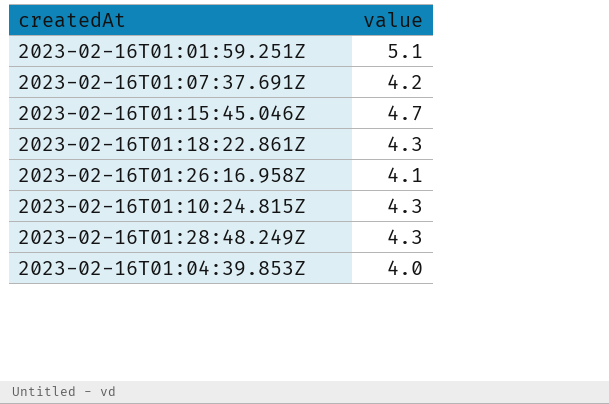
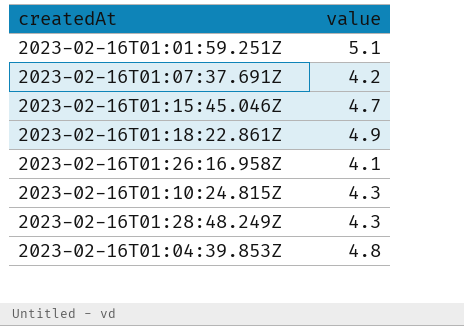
2023-02-16T01:18:22.861Z | value: 4.3 -> 4.9
2023-02-16T01:04:39.853Z | value: 4.0 -> 4.8

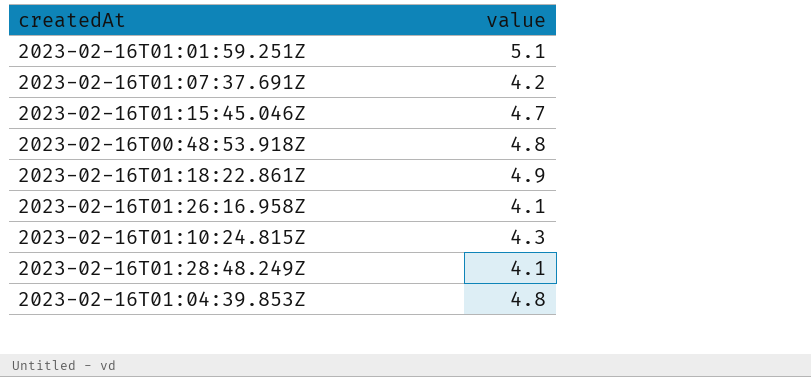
row 2023-02-16T00:48:53.918Z: none -> 4.8
2023-02-16T01:28:48.249Z | value: 4.3 -> 4.1

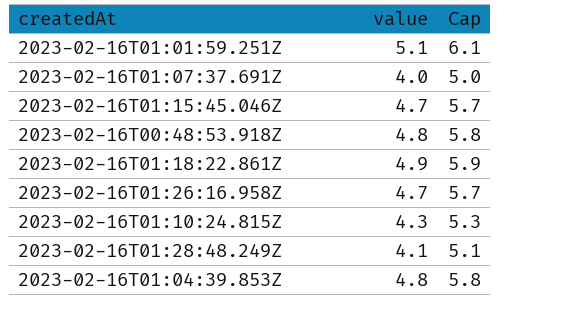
column Cap | formula: none -> [value] + 1
2023-02-16T01:07:37.691Z | value: 4.2 -> 4.0
2023-02-16T01:26:16.958Z | value: 4.1 -> 4.7

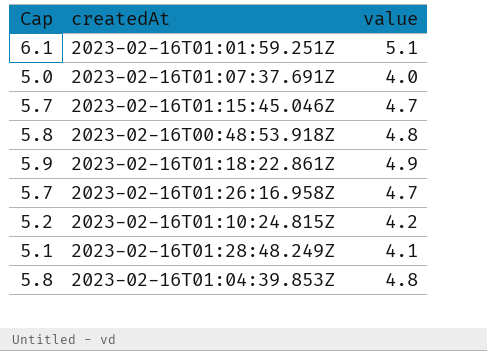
column Cap | position: 3 -> 1
2023-02-16T01:10:24.815Z | Cap: 5.3 -> 5.2
2023-02-16T01:10:24.815Z | value: 4.3 -> 4.2

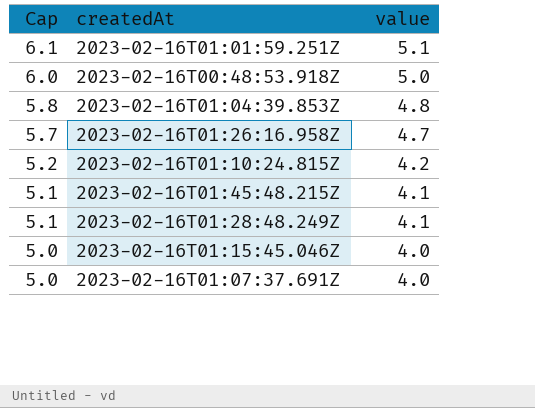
row order: none -> Cap descending
row 2023-02-16T01:18:22.861Z: 5.9 | 4.9 -> none
2023-02-16T00:48:53.918Z | Cap: 5.8 -> 6.0
2023-02-16T00:48:53.918Z | value: 4.8 -> 5.0
row 2023-02-16T01:45:48.215Z: none -> 5.1 | 4.1
2023-02-16T01:15:45.046Z | Cap: 5.7 -> 5.0
2023-02-16T01:15:45.046Z | value: 4.7 -> 4.0

